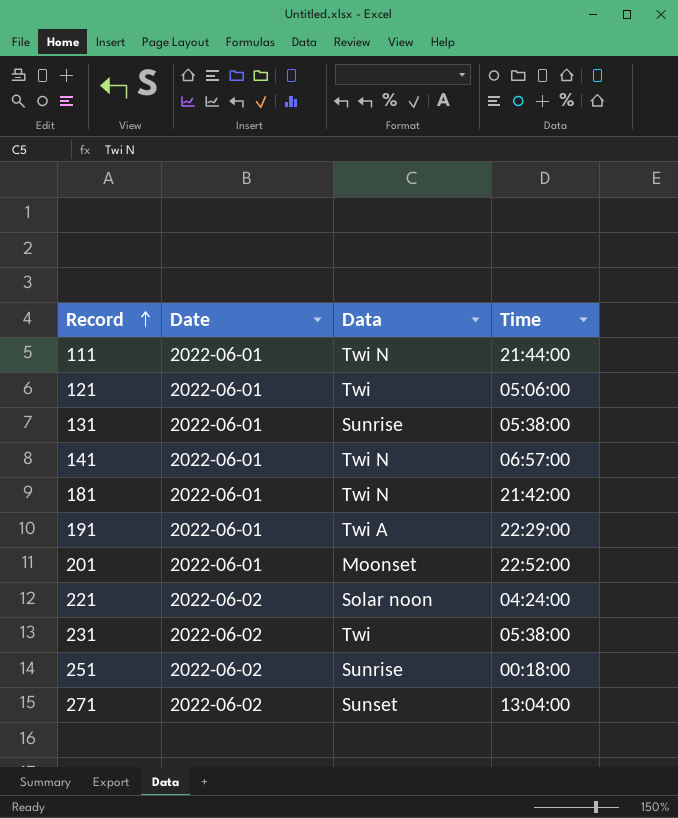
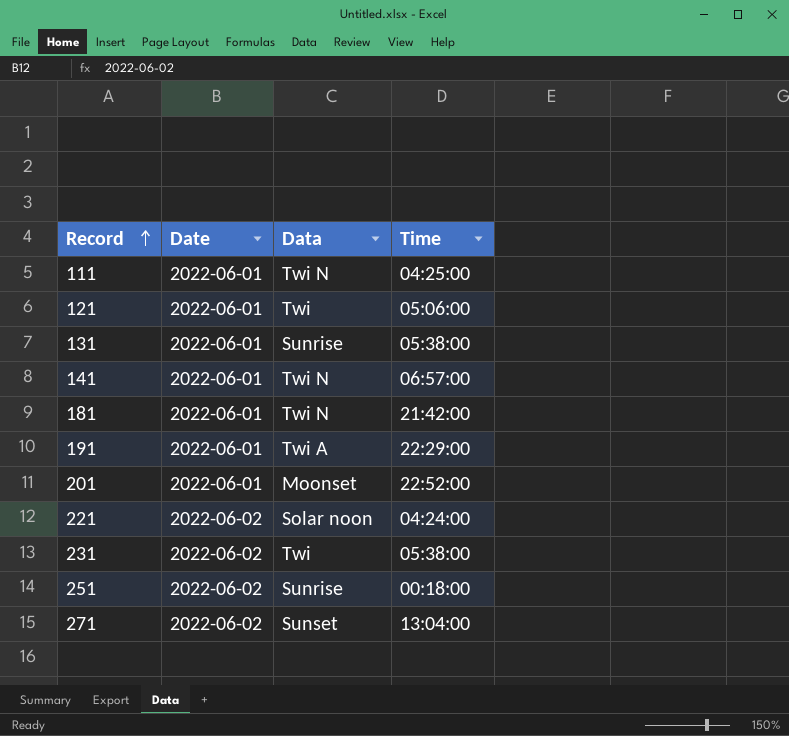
111 | Time: 21:44:00 -> 04:25:00

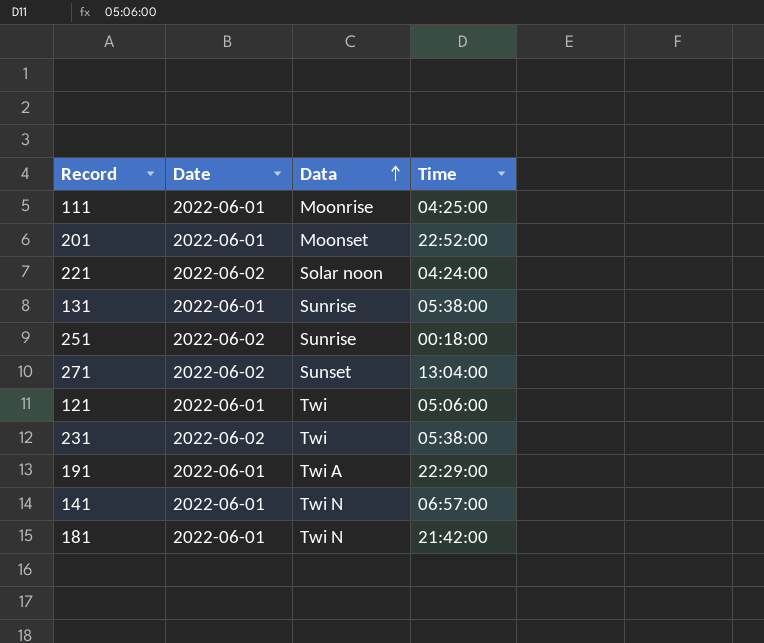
row order: Record ascending -> Data ascending
111 | Data: Twi N -> Moonrise

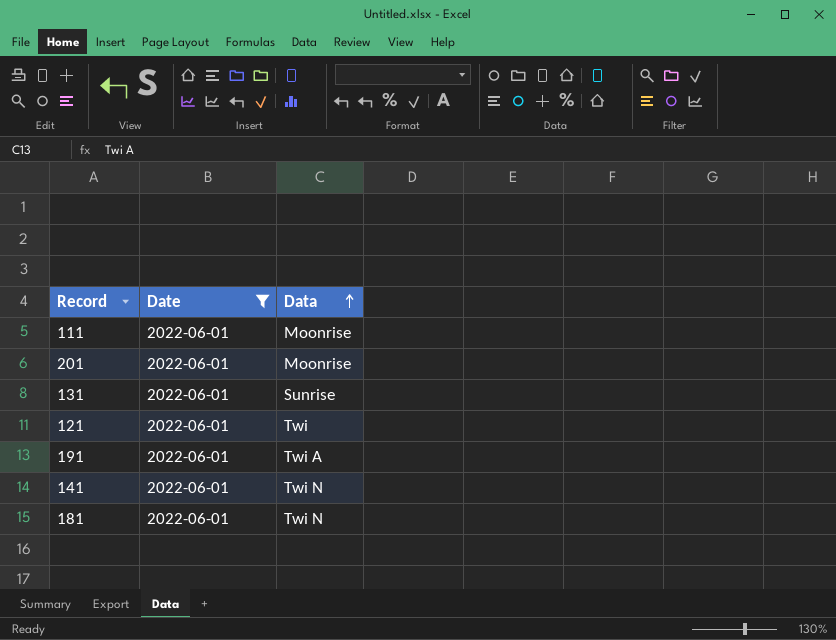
filter: none -> Date = 2022-06-01
column Time | position: 4 -> none
201 | Data: Moonset -> Moonrise

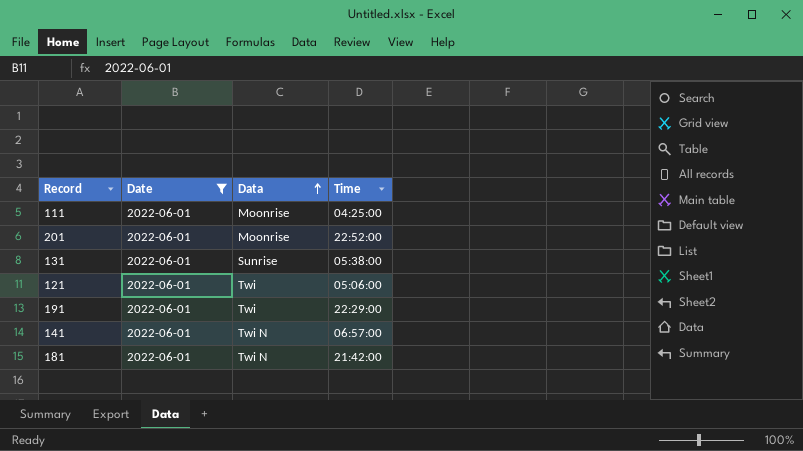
column Time | position: none -> 4
191 | Data: Twi A -> Twi

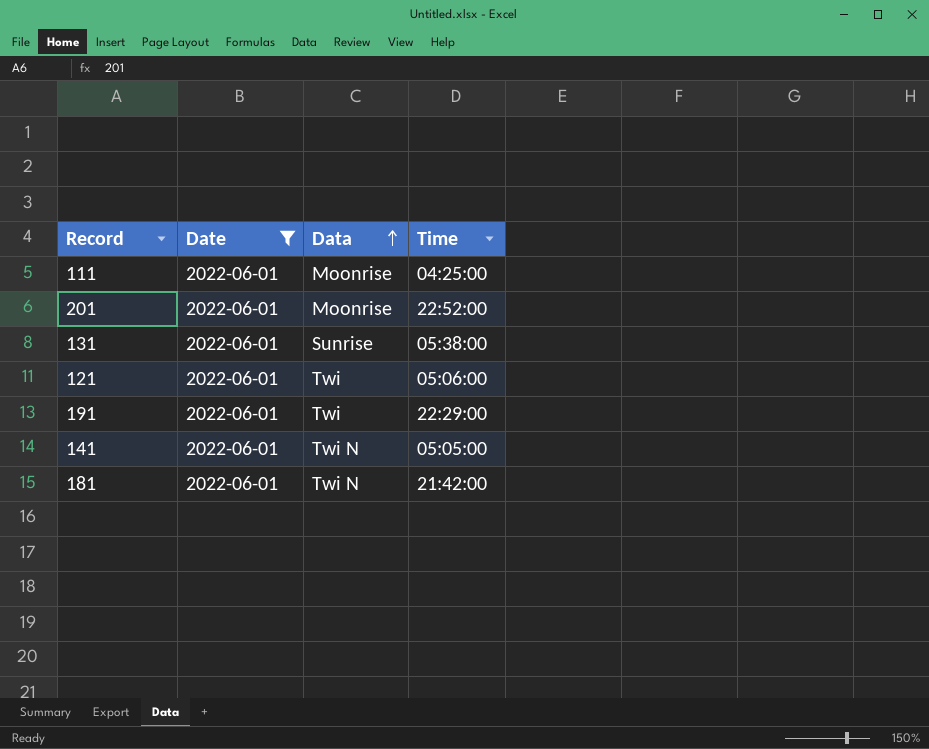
141 | Time: 06:57:00 -> 05:05:00

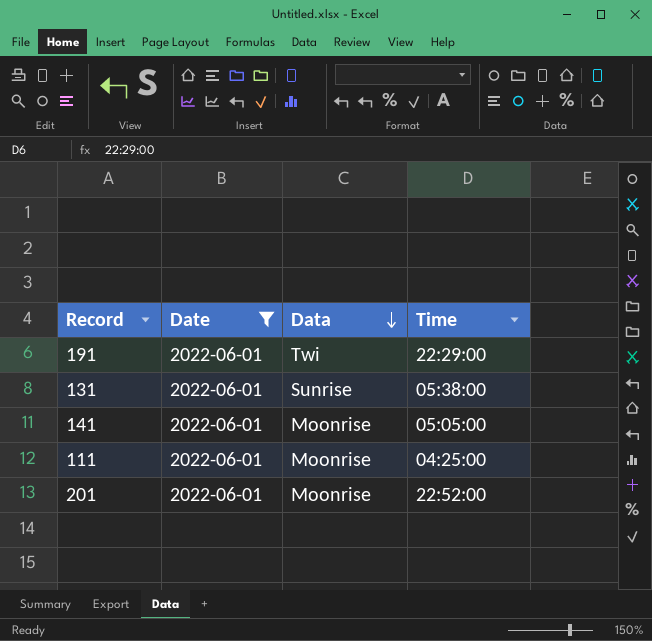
row order: Data ascending -> Data descending
row 121: 2022-06-01 | Twi | 05:06:00 -> none
row 181: 2022-06-01 | Twi N | 21:42:00 -> none
141 | Data: Twi N -> Moonrise

